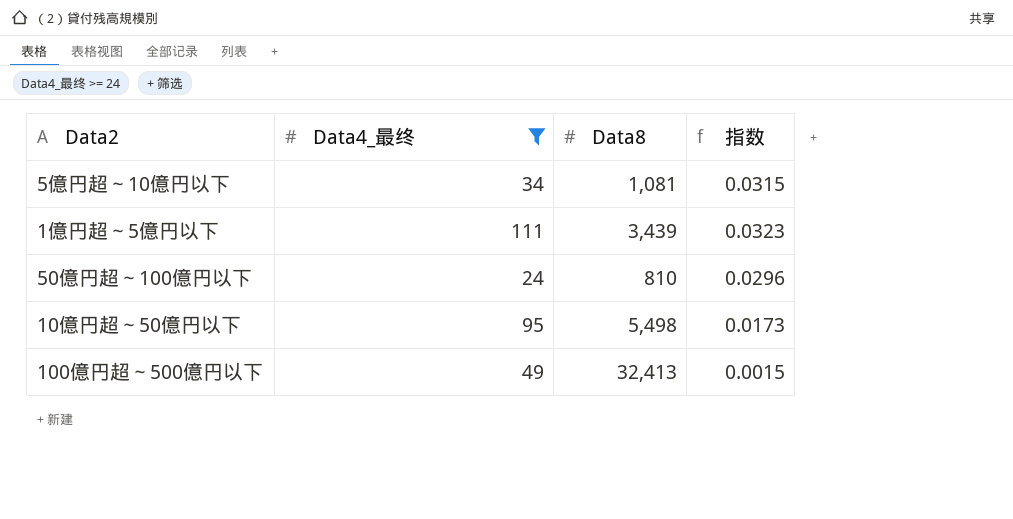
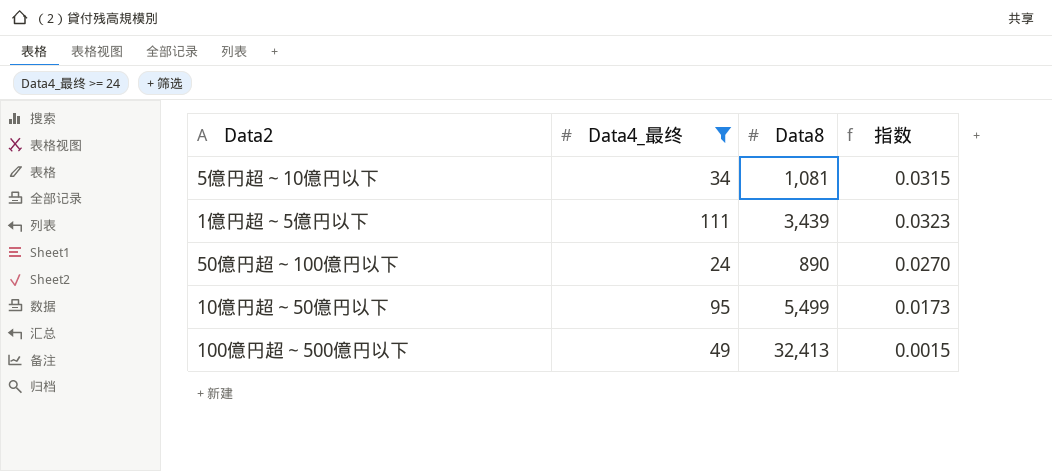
50億円超～100億円以下 | Data8: 810 -> 890
50億円超～100億円以下 | 指数: 0.0296 -> 0.0270
10億円超～50億円以下 | Data8: 5,498 -> 5,499

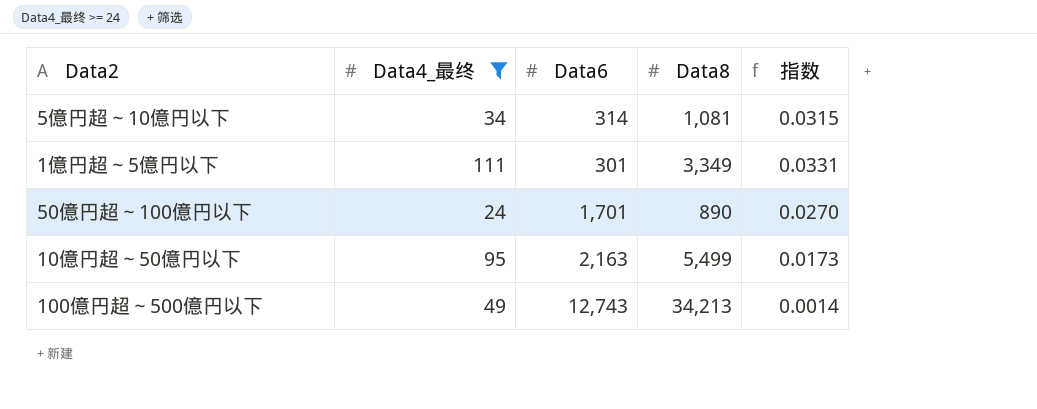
column Data6 | position: none -> 3
1億円超～5億円以下 | Data8: 3,439 -> 3,349
1億円超～5億円以下 | 指数: 0.0323 -> 0.0331
100億円超～500億円以下 | Data8: 32,413 -> 34,213
100億円超～500億円以下 | 指数: 0.0015 -> 0.0014

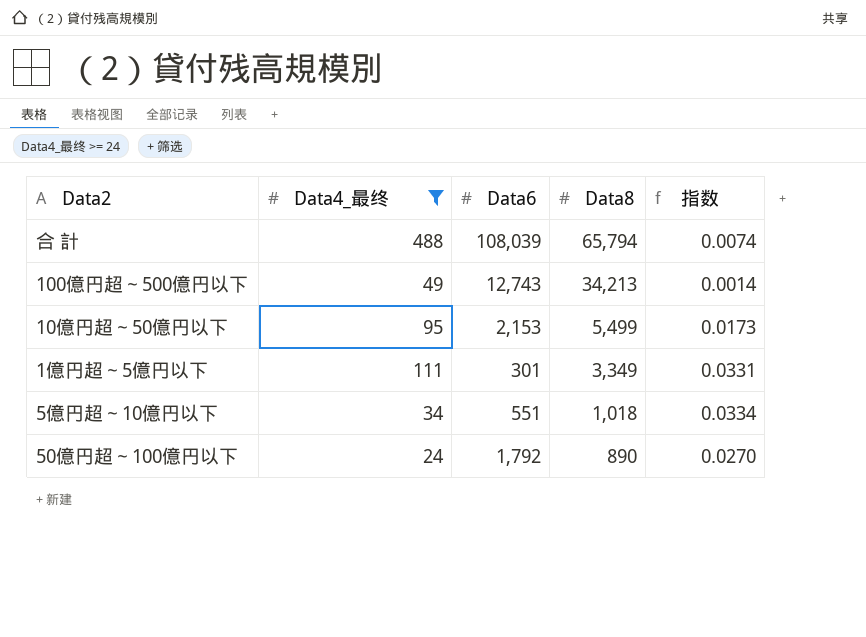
row order: none -> Data8 descending
row 合 計: none -> 488 | 108,039 | 65,794 | 0.0074
10億円超～50億円以下 | Data6: 2,163 -> 2,153
5億円超～10億円以下 | Data6: 314 -> 551
5億円超～10億円以下 | Data8: 1,081 -> 1,018
5億円超～10億円以下 | 指数: 0.0315 -> 0.0334
50億円超～100億円以下 | Data6: 1,701 -> 1,792

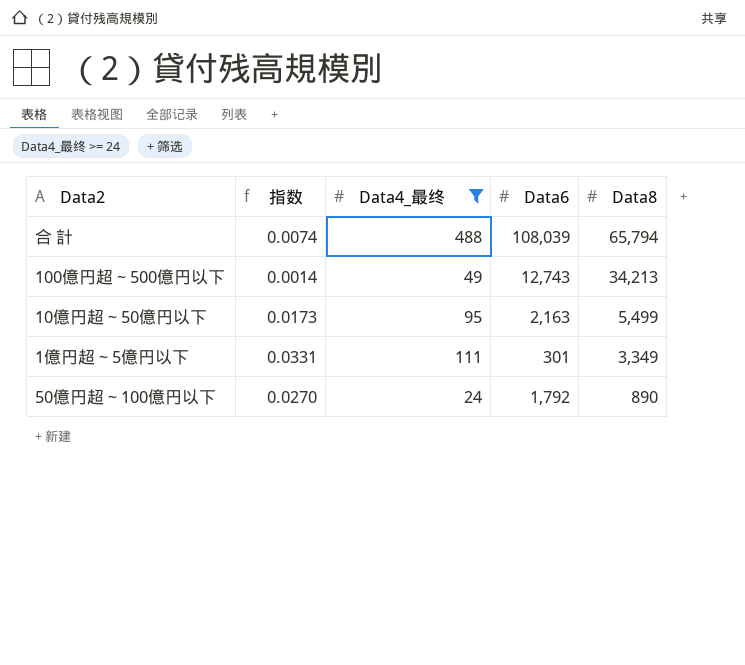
column 指数 | position: 5 -> 2
row 5億円超～10億円以下: 34 | 551 | 1,018 | 0.0334 -> none
10億円超～50億円以下 | Data6: 2,153 -> 2,163

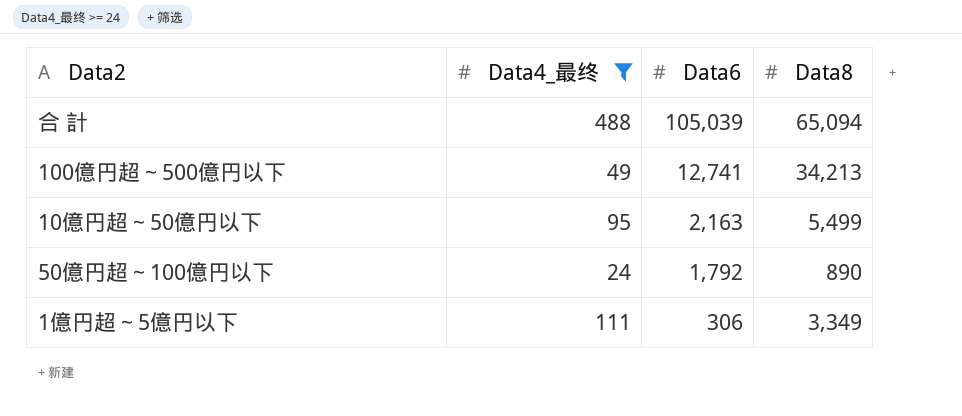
row order: Data8 descending -> Data6 descending
column 指数 | formula: [Data4_最终] / [Data8] -> none
合 計 | Data6: 108,039 -> 105,039
合 計 | Data8: 65,794 -> 65,094
100億円超～500億円以下 | Data6: 12,743 -> 12,741
1億円超～5億円以下 | Data6: 301 -> 306

